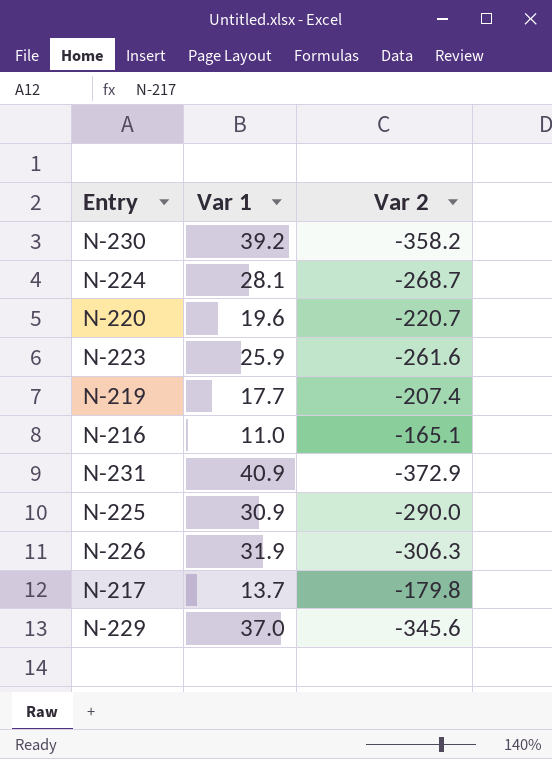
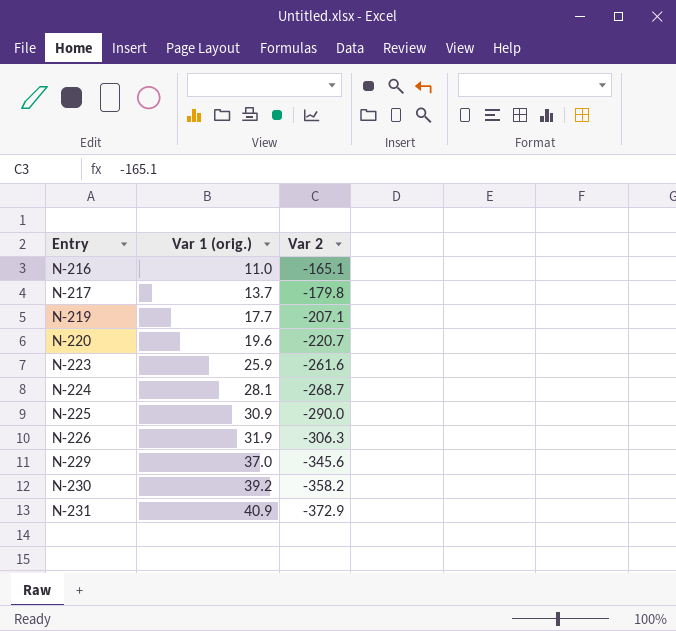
row order: none -> Entry ascending
column name: Var 1 -> Var 1 (orig.)
N-219 | Var 2: -207.4 -> -207.1

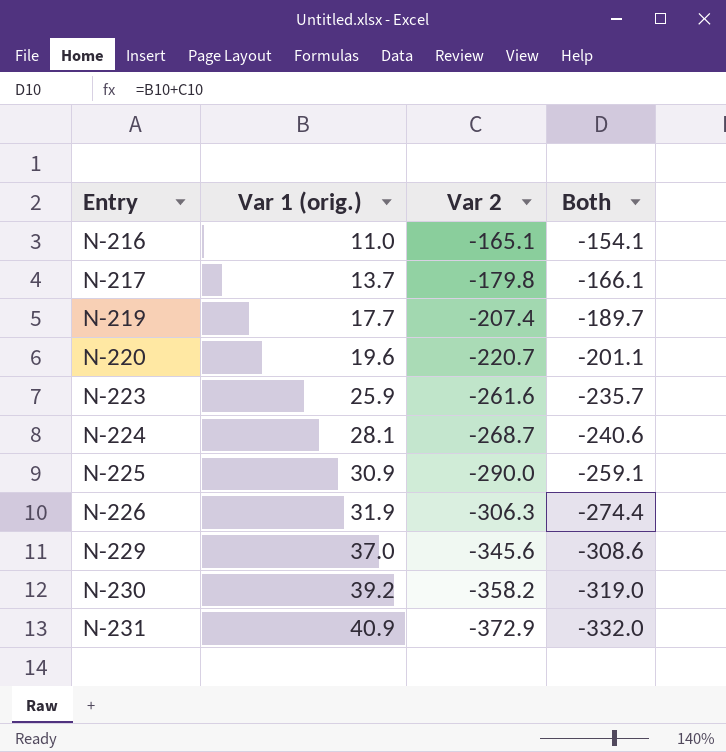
column Both | formula: none -> [Var 1 (orig.)] + [Var 2]
N-219 | Var 2: -207.1 -> -207.4

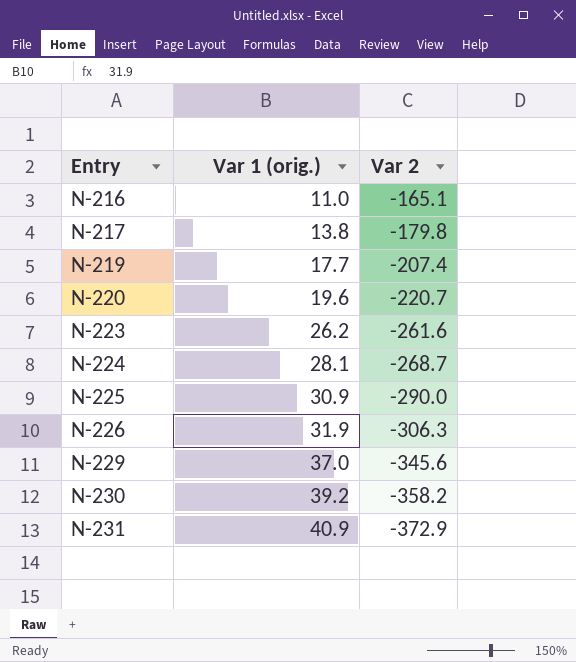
column Both | formula: [Var 1 (orig.)] + [Var 2] -> none
N-217 | Var 1 (orig.): 13.7 -> 13.8
N-223 | Var 1 (orig.): 25.9 -> 26.2

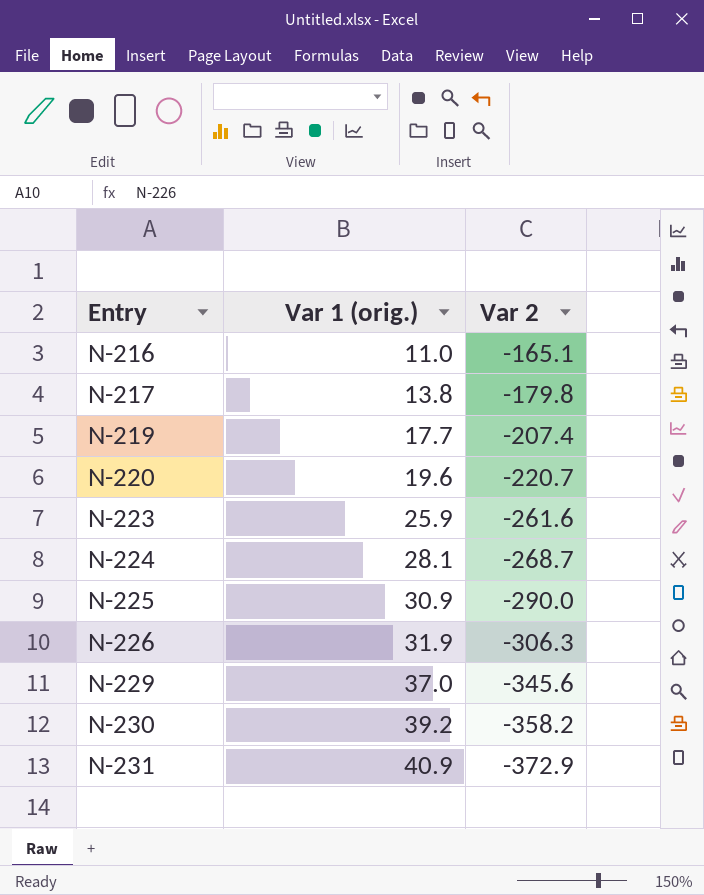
N-223 | Var 1 (orig.): 26.2 -> 25.9

